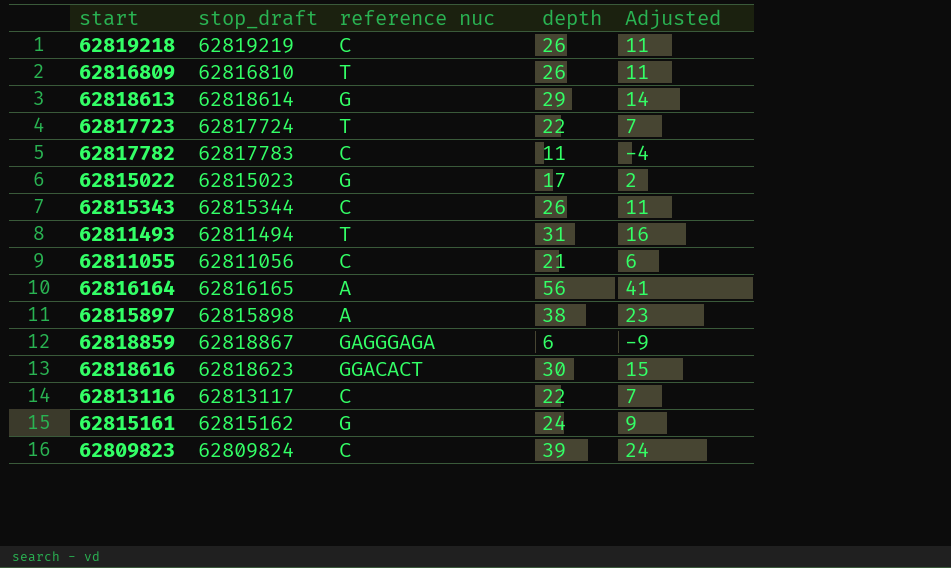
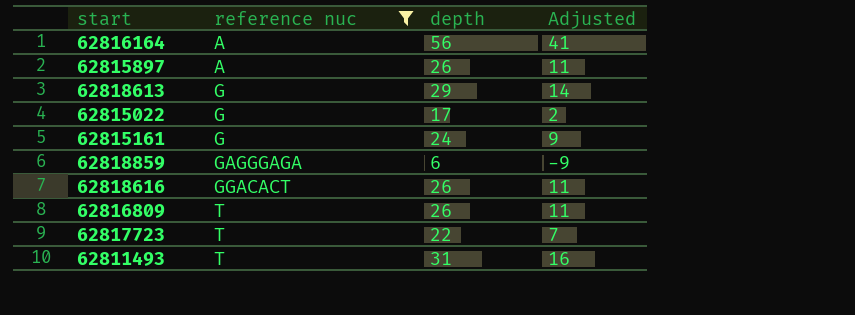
filter: none -> reference nuc != C
row order: none -> reference nuc ascending
column stop_draft | position: 2 -> none
62815897 | depth: 38 -> 26
62815897 | Adjusted: 23 -> 11
62818616 | depth: 30 -> 26
62818616 | Adjusted: 15 -> 11

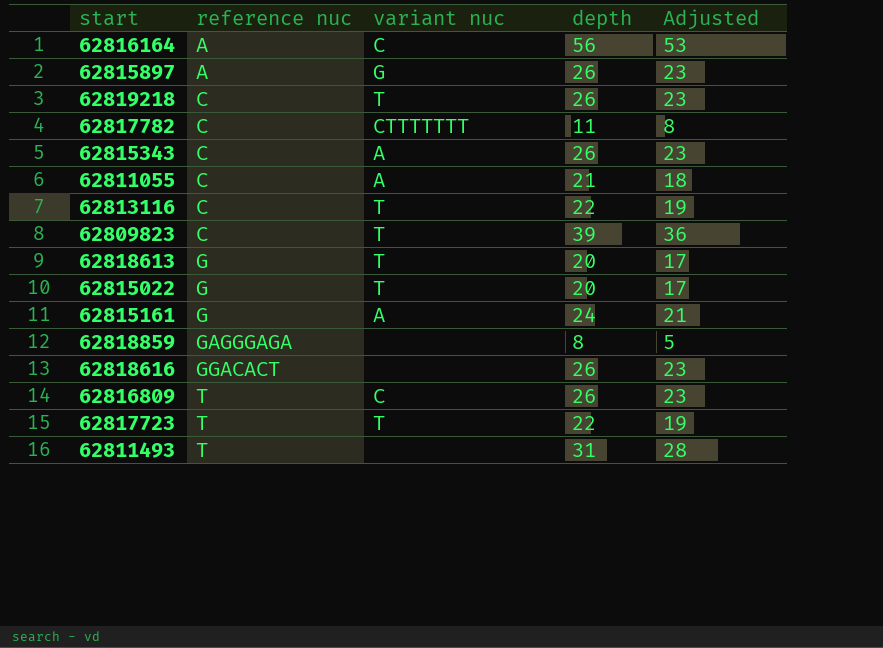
filter: reference nuc != C -> none
column variant nuc | position: none -> 3
column Adjusted | formula: [depth] - 15 -> [depth] - 3
62818613 | depth: 29 -> 20
62815022 | depth: 17 -> 20
62818859 | depth: 6 -> 8

